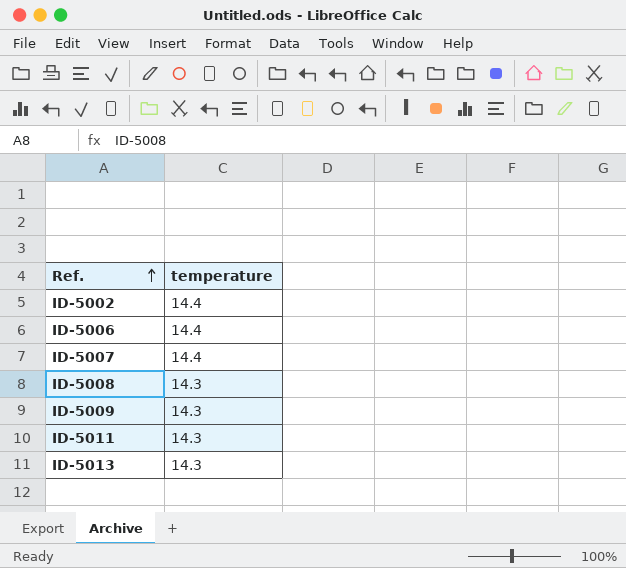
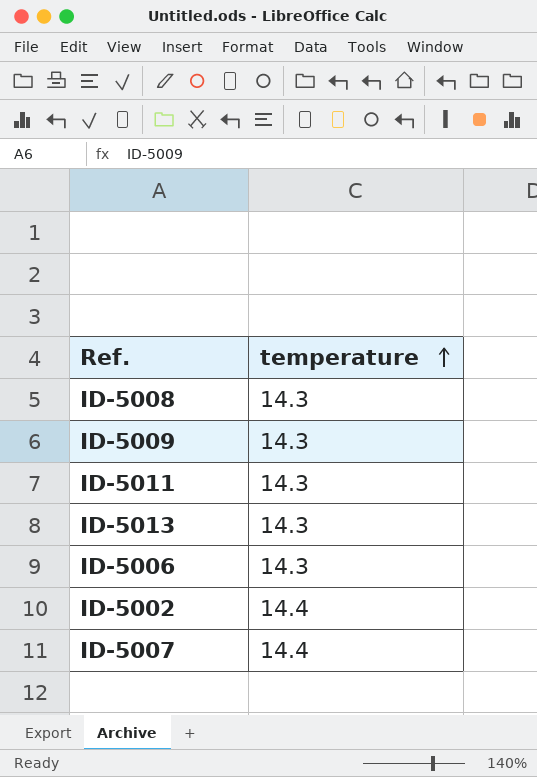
row order: Ref. ascending -> temperature ascending
ID-5006 | temperature: 14.4 -> 14.3

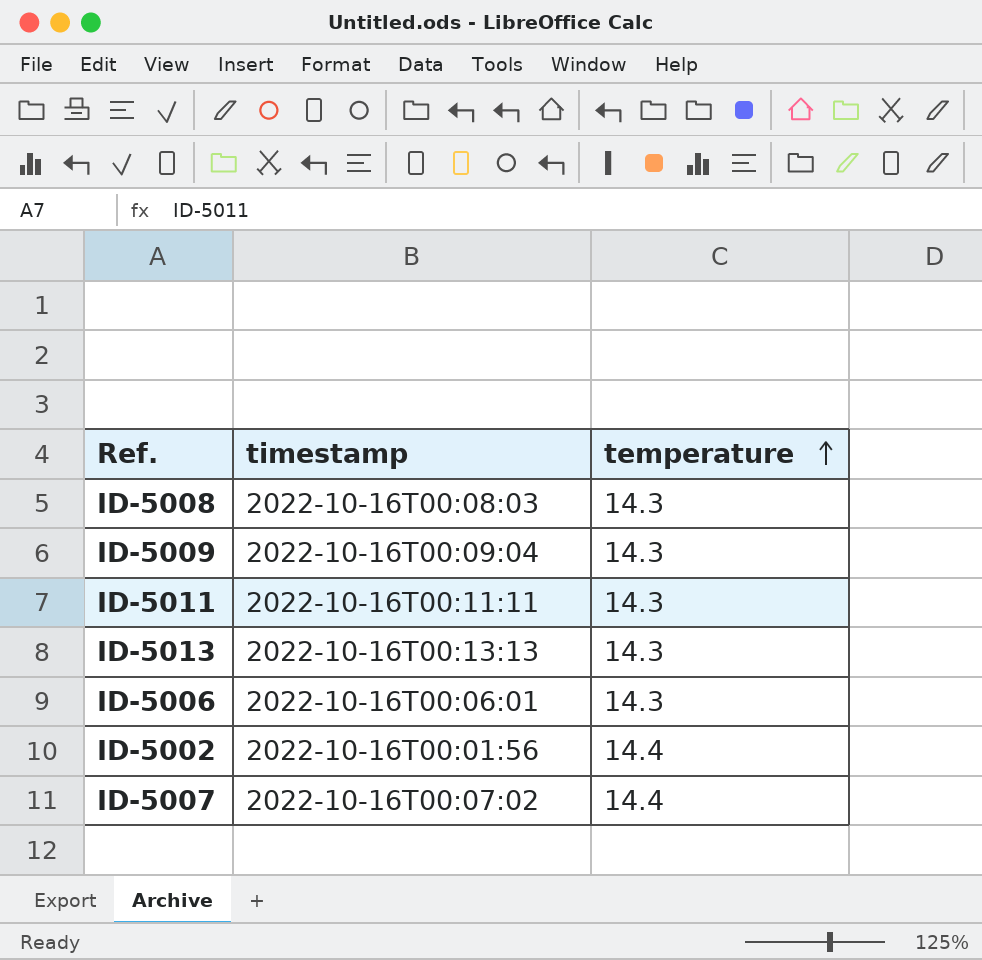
column timestamp | position: none -> 2

